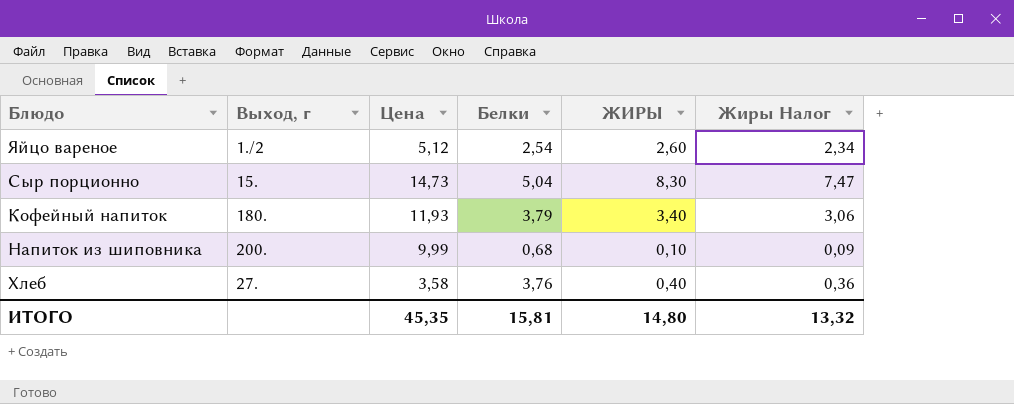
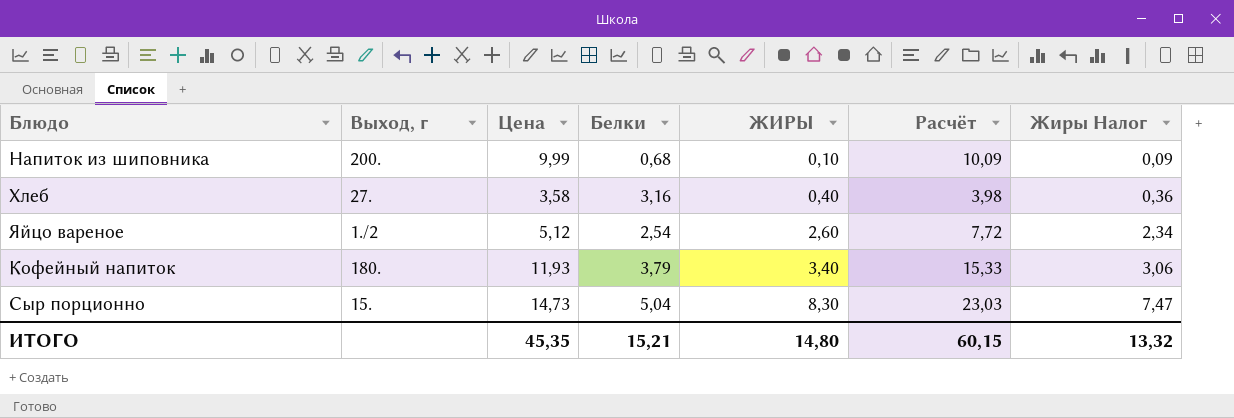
row order: none -> ЖИРЫ ascending
column Расчёт | formula: none -> [Цена] + [ЖИРЫ]
Хлеб | Белки: 3,76 -> 3,16
ИТОГО | Белки: 15,81 -> 15,21

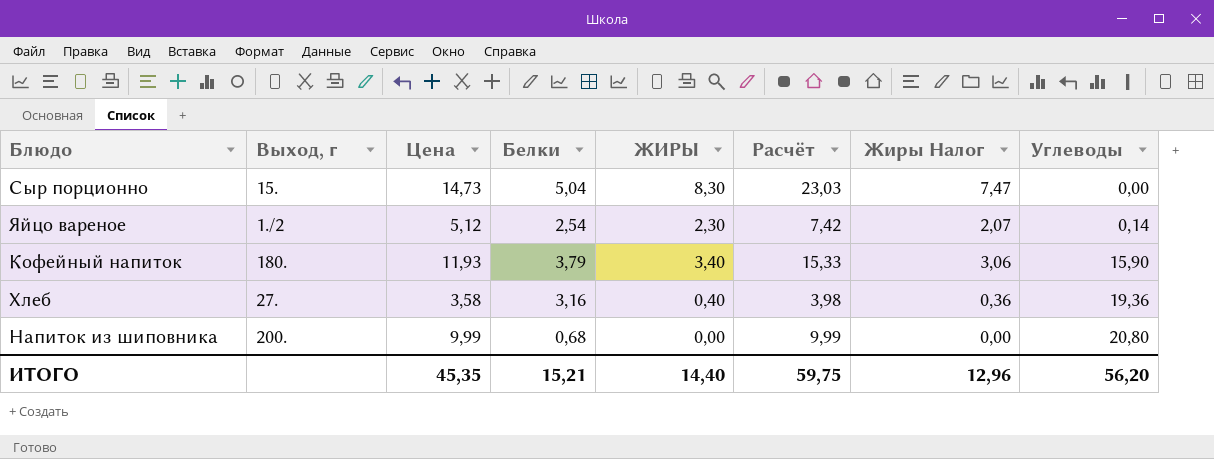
row order: ЖИРЫ ascending -> Углеводы ascending
column Углеводы | position: none -> 8
Яйцо вареное | ЖИРЫ: 2,60 -> 2,30
Яйцо вареное | Расчёт: 7,72 -> 7,42
Яйцо вареное | Жиры Налог: 2,34 -> 2,07
Напиток из шиповника | ЖИРЫ: 0,10 -> 0,00
Напиток из шиповника | Расчёт: 10,09 -> 9,99
Напиток из шиповника | Жиры Налог: 0,09 -> 0,00
ИТОГО | ЖИРЫ: 14,80 -> 14,40
ИТОГО | Расчёт: 60,15 -> 59,75
ИТОГО | Жиры Налог: 13,32 -> 12,96

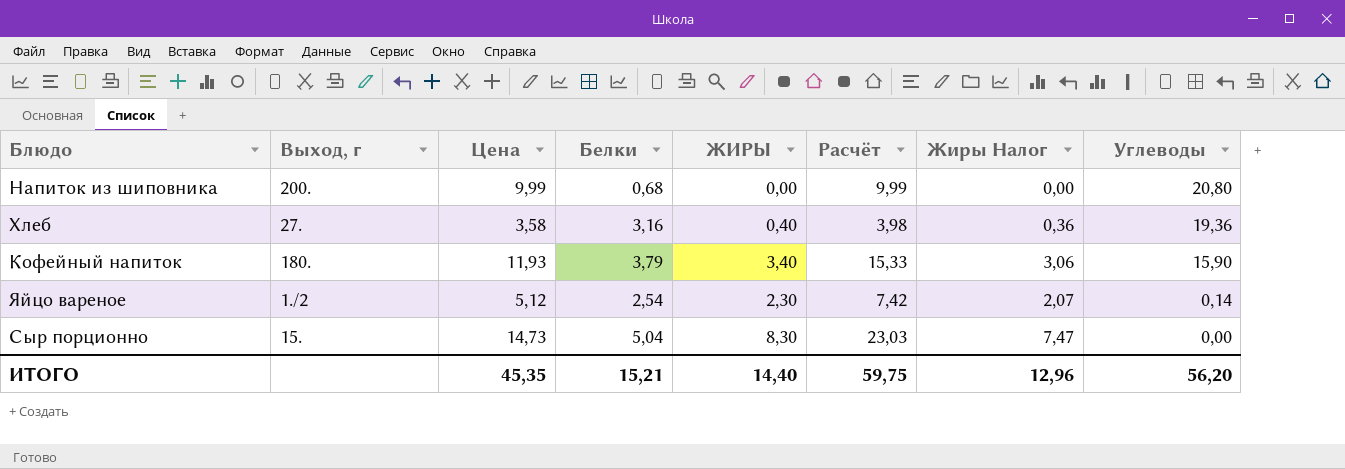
row order: Углеводы ascending -> Углеводы descending

